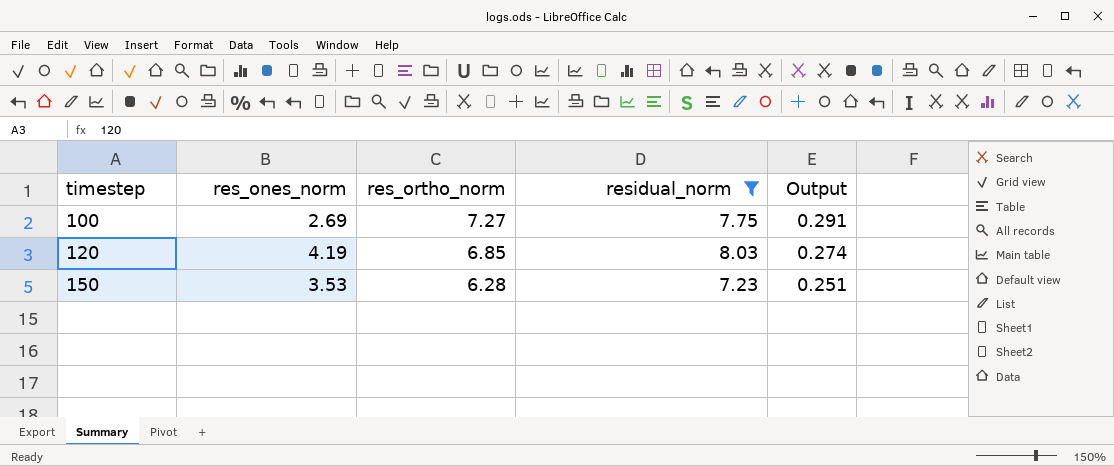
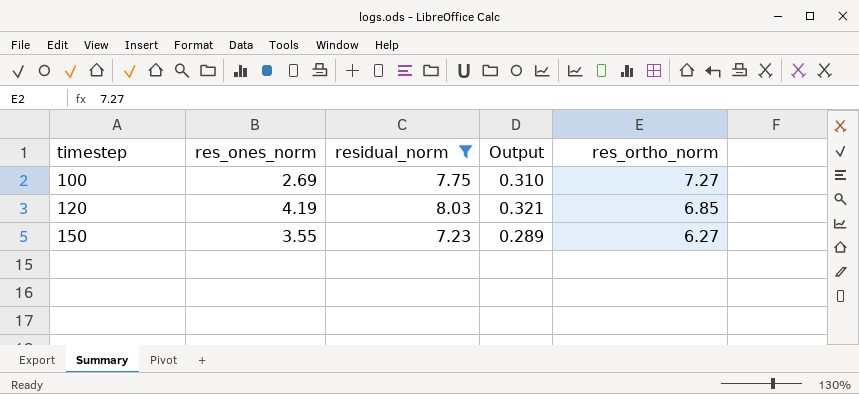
column Output | formula: [res_ortho_norm] * 0.04 -> [residual_norm] * 0.04
column res_ortho_norm | position: 3 -> 5
150 | res_ones_norm: 3.53 -> 3.55
150 | res_ortho_norm: 6.28 -> 6.27

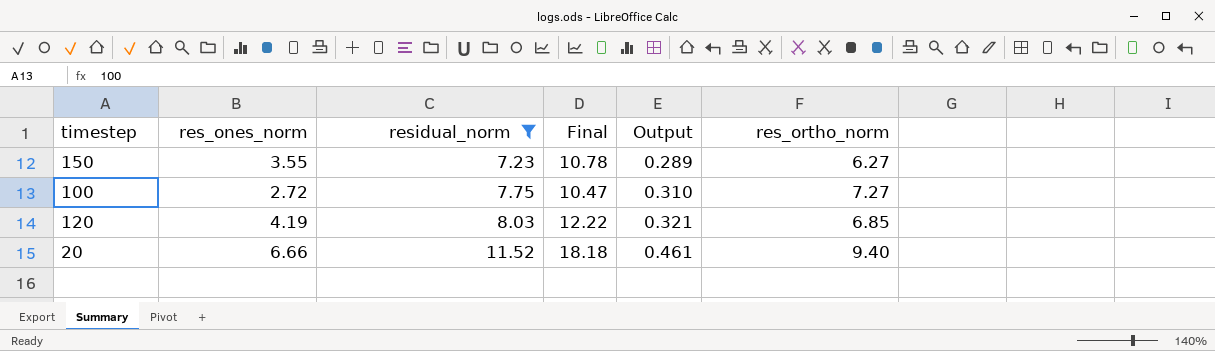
row order: timestep ascending -> residual_norm ascending
column Final | formula: none -> [res_ones_norm] + [residual_norm]
100 | res_ones_norm: 2.69 -> 2.72
row 20: none -> 6.66 | 11.52 | 18.18 | 0.461 | 9.40

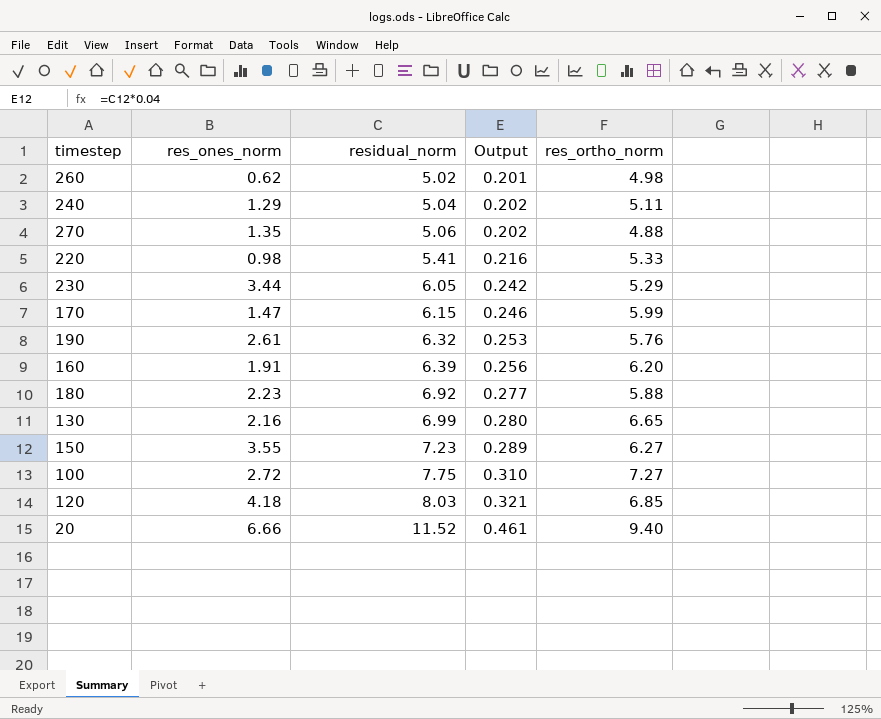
filter: residual_norm >= 7.23 -> none
column Final | formula: [res_ones_norm] + [residual_norm] -> none
120 | res_ones_norm: 4.19 -> 4.18

